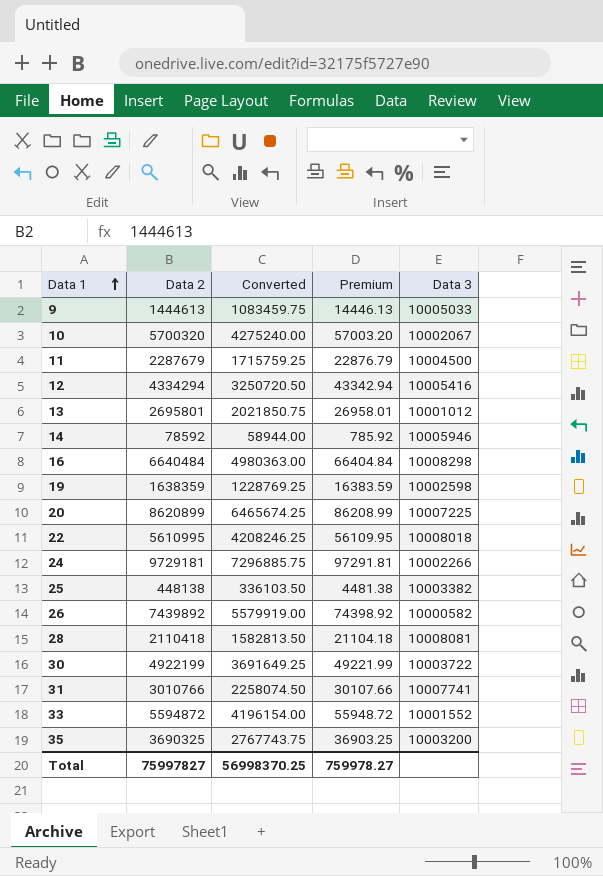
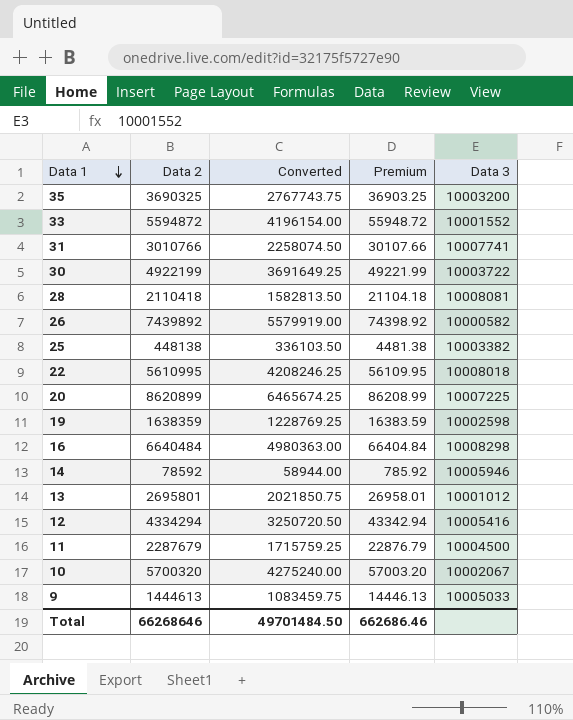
row order: Data 1 ascending -> Data 1 descending
row 24: 9729181 | 7296885.75 | 97291.81 | 10002266 -> none
Total | Data 2: 75997827 -> 66268646
Total | Converted: 56998370.25 -> 49701484.50
Total | Premium: 759978.27 -> 662686.46

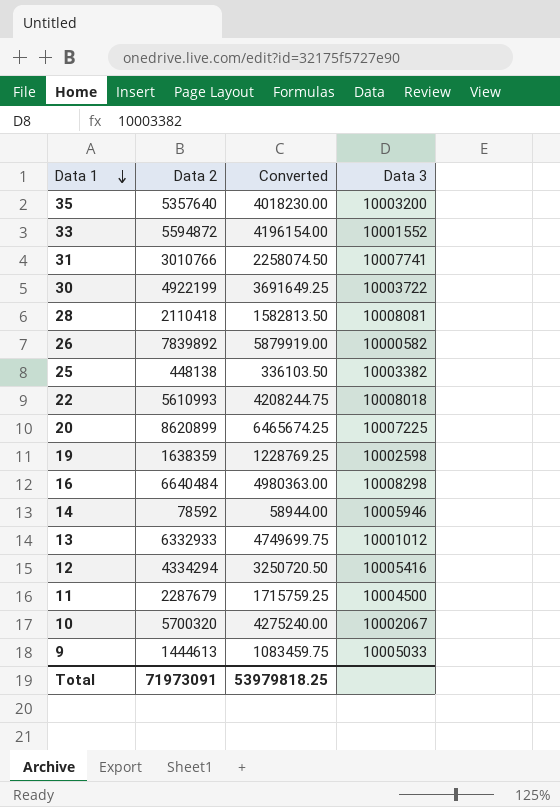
column Premium | formula: [Data 2] * 0.01 -> none
35 | Data 2: 3690325 -> 5357640
35 | Converted: 2767743.75 -> 4018230.00
26 | Data 2: 7439892 -> 7839892
26 | Converted: 5579919.00 -> 5879919.00
22 | Data 2: 5610995 -> 5610993
22 | Converted: 4208246.25 -> 4208244.75
13 | Data 2: 2695801 -> 6332933
13 | Converted: 2021850.75 -> 4749699.75
Total | Data 2: 66268646 -> 71973091
Total | Converted: 49701484.50 -> 53979818.25

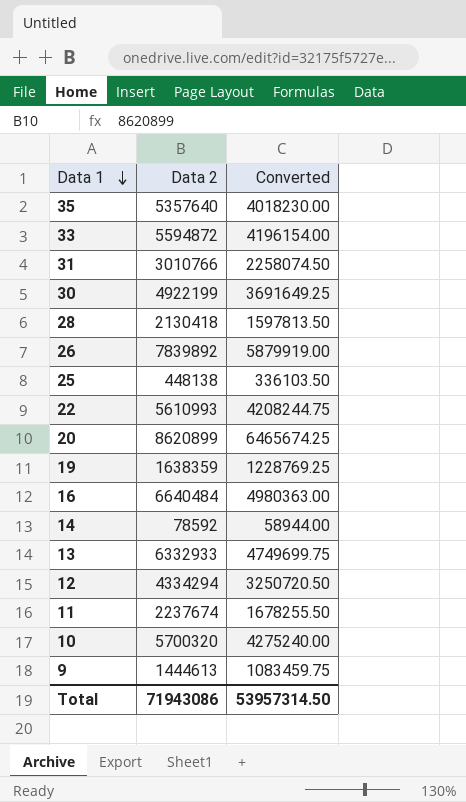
column Data 3 | position: 4 -> none
28 | Data 2: 2110418 -> 2130418
28 | Converted: 1582813.50 -> 1597813.50
11 | Data 2: 2287679 -> 2237674
11 | Converted: 1715759.25 -> 1678255.50
Total | Data 2: 71973091 -> 71943086
Total | Converted: 53979818.25 -> 53957314.50

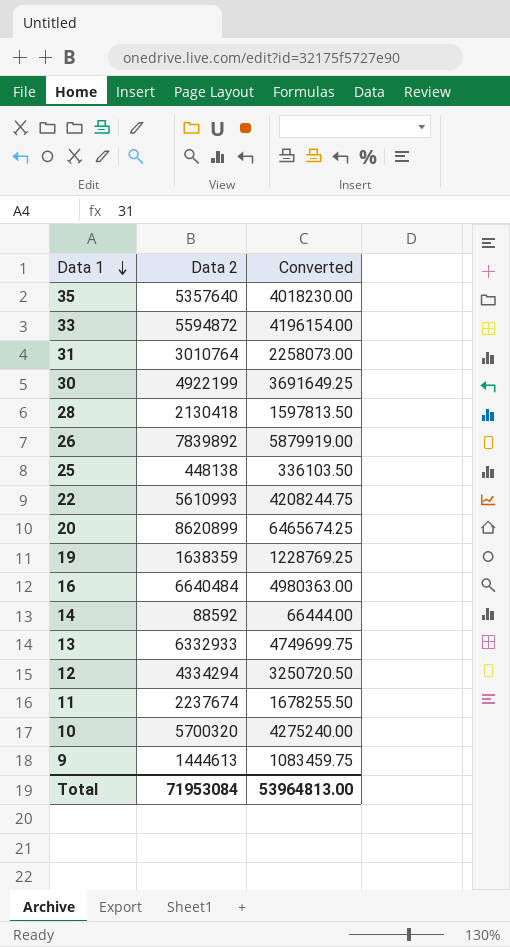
31 | Data 2: 3010766 -> 3010764
31 | Converted: 2258074.50 -> 2258073.00
14 | Data 2: 78592 -> 88592
14 | Converted: 58944.00 -> 66444.00
Total | Data 2: 71943086 -> 71953084
Total | Converted: 53957314.50 -> 53964813.00

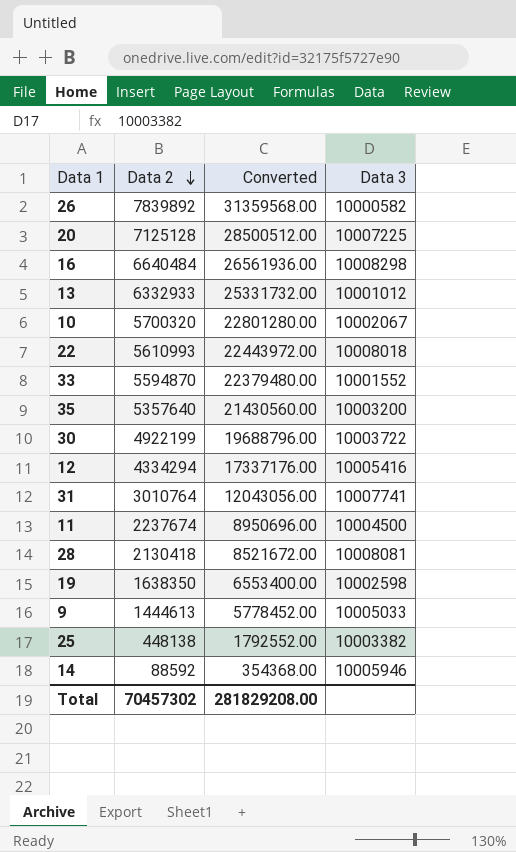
row order: Data 1 descending -> Data 2 descending
column Converted | formula: [Data 2] * 0.75 -> [Data 2] * 4
column Data 3 | position: none -> 4
20 | Data 2: 8620899 -> 7125128
33 | Data 2: 5594872 -> 5594870
19 | Data 2: 1638359 -> 1638350
Total | Data 2: 71953084 -> 70457302
Total | Converted: 53964813.00 -> 281829208.00

